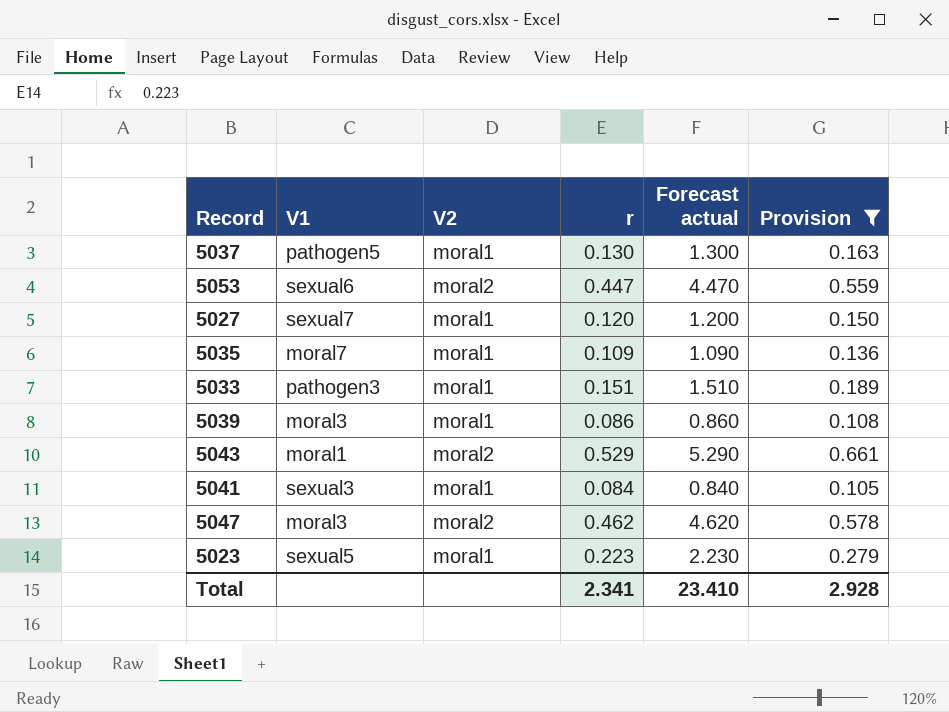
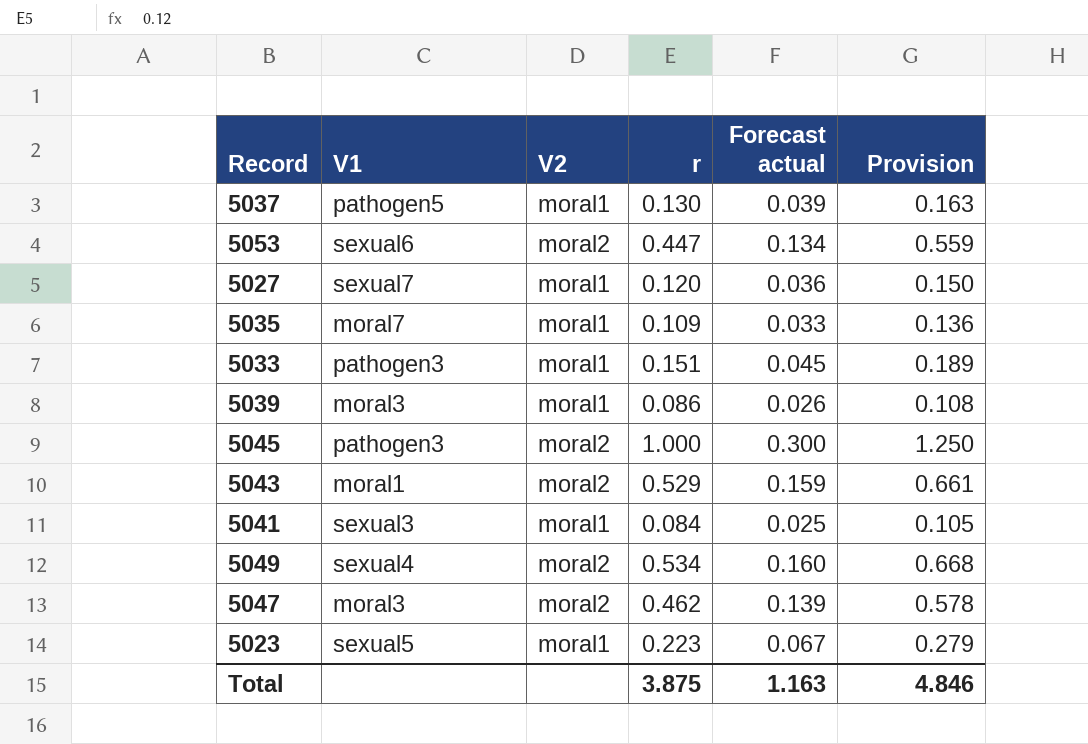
filter: Provision <= 0.661 -> none
column Forecast actual | formula: [r] * 10 -> [r] * 0.3
Total | r: 2.341 -> 3.875
Total | Forecast actual: 23.410 -> 1.163
Total | Provision: 2.928 -> 4.846

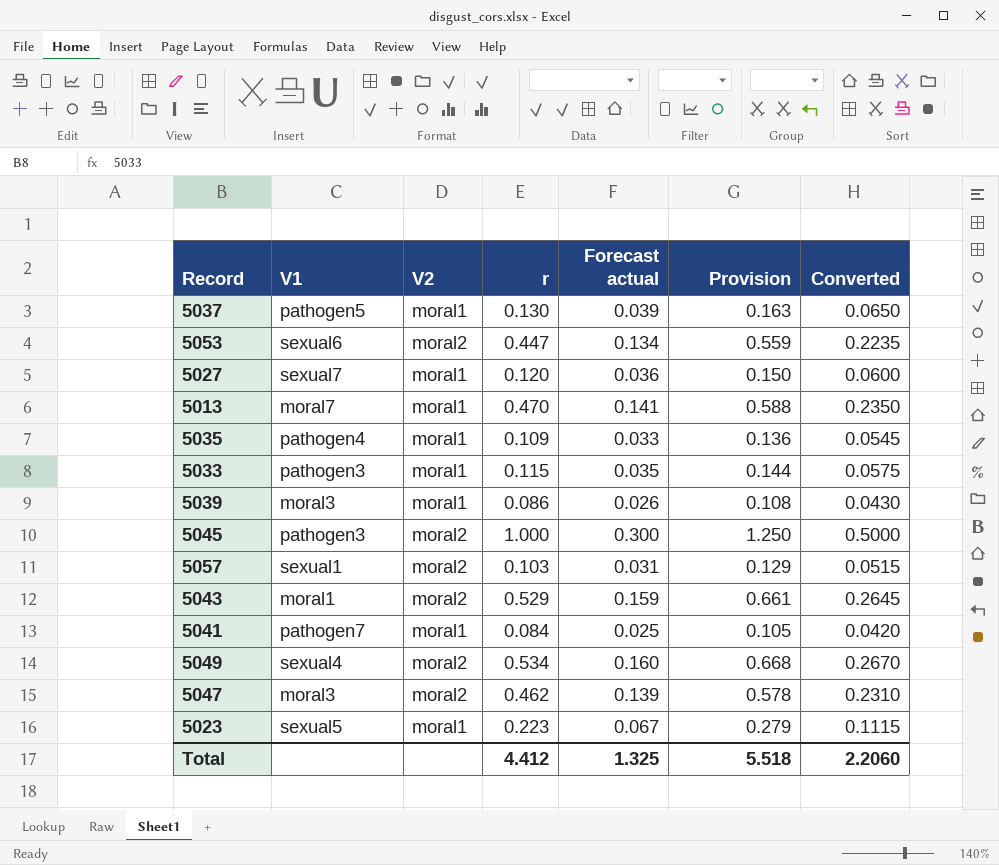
column Converted | formula: none -> [r] * 0.5
row 5013: none -> moral7 | moral1 | 0.470 | 0.141 | 0.588 | 0.2350
5035 | V1: moral7 -> pathogen4
5033 | r: 0.151 -> 0.115
5033 | Forecast actual: 0.045 -> 0.035
5033 | Provision: 0.189 -> 0.144
row 5057: none -> sexual1 | moral2 | 0.103 | 0.031 | 0.129 | 0.0515
5041 | V1: sexual3 -> pathogen7
Total | r: 3.875 -> 4.412
Total | Forecast actual: 1.163 -> 1.325
Total | Provision: 4.846 -> 5.518

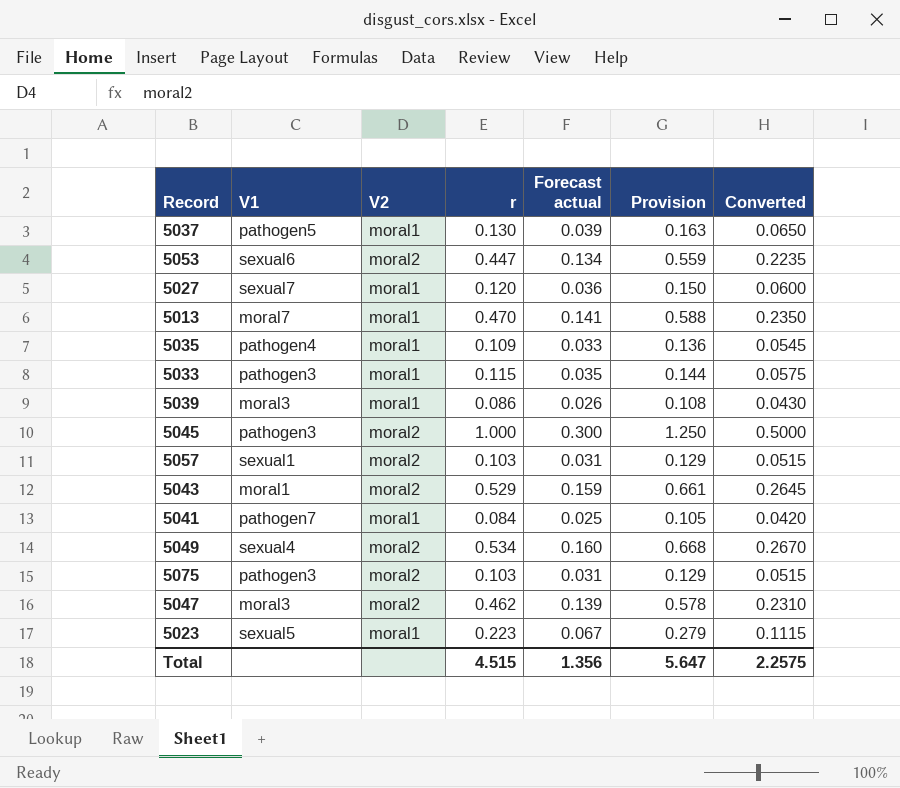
row 5075: none -> pathogen3 | moral2 | 0.103 | 0.031 | 0.129 | 0.0515
Total | r: 4.412 -> 4.515
Total | Forecast actual: 1.325 -> 1.356
Total | Provision: 5.518 -> 5.647
Total | Converted: 2.2060 -> 2.2575

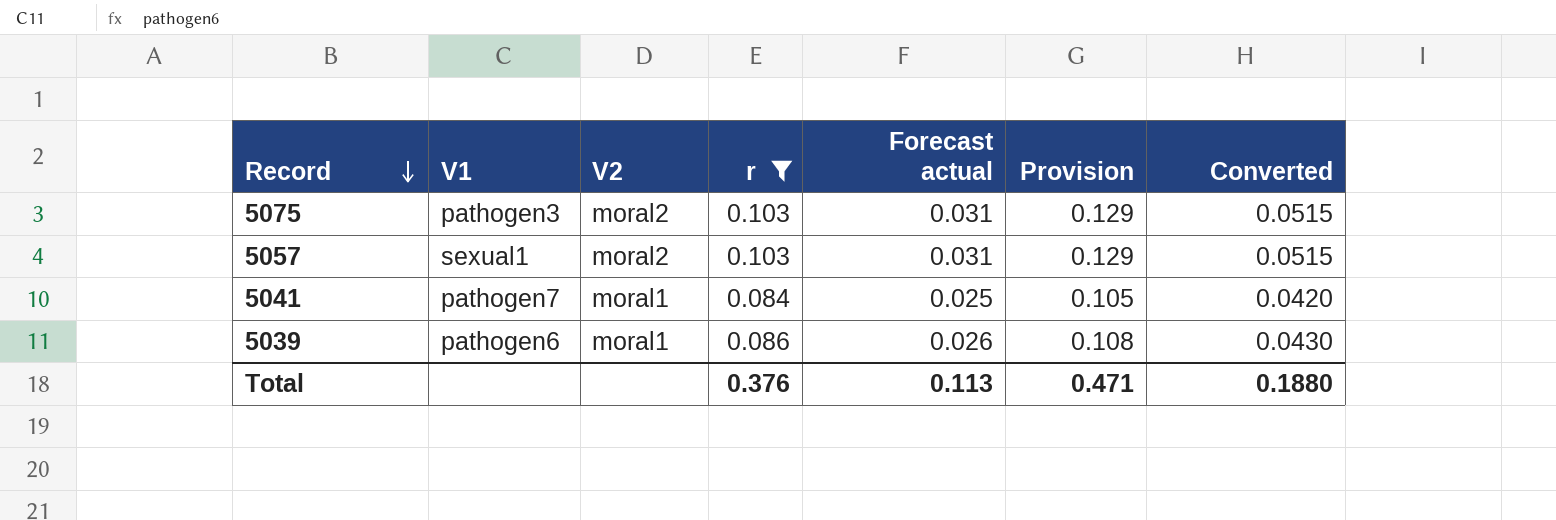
filter: none -> r <= 0.103
row order: none -> Record descending
5039 | V1: moral3 -> pathogen6
Total | r: 4.515 -> 0.376
Total | Forecast actual: 1.356 -> 0.113
Total | Provision: 5.647 -> 0.471
Total | Converted: 2.2575 -> 0.1880

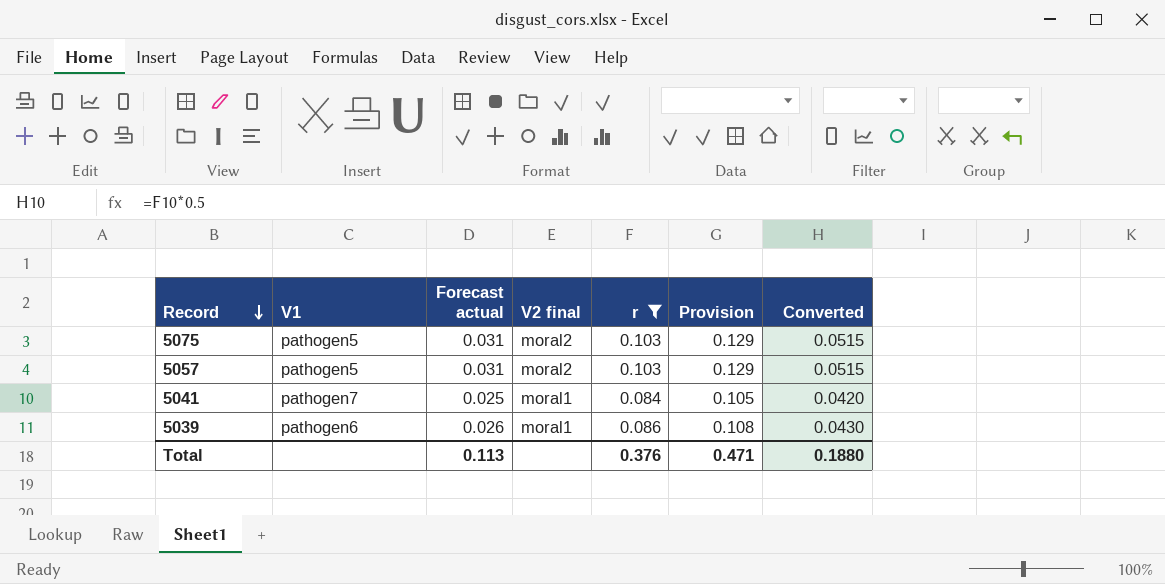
column Forecast actual | position: 5 -> 3
column name: V2 -> V2 final
5075 | V1: pathogen3 -> pathogen5
5057 | V1: sexual1 -> pathogen5

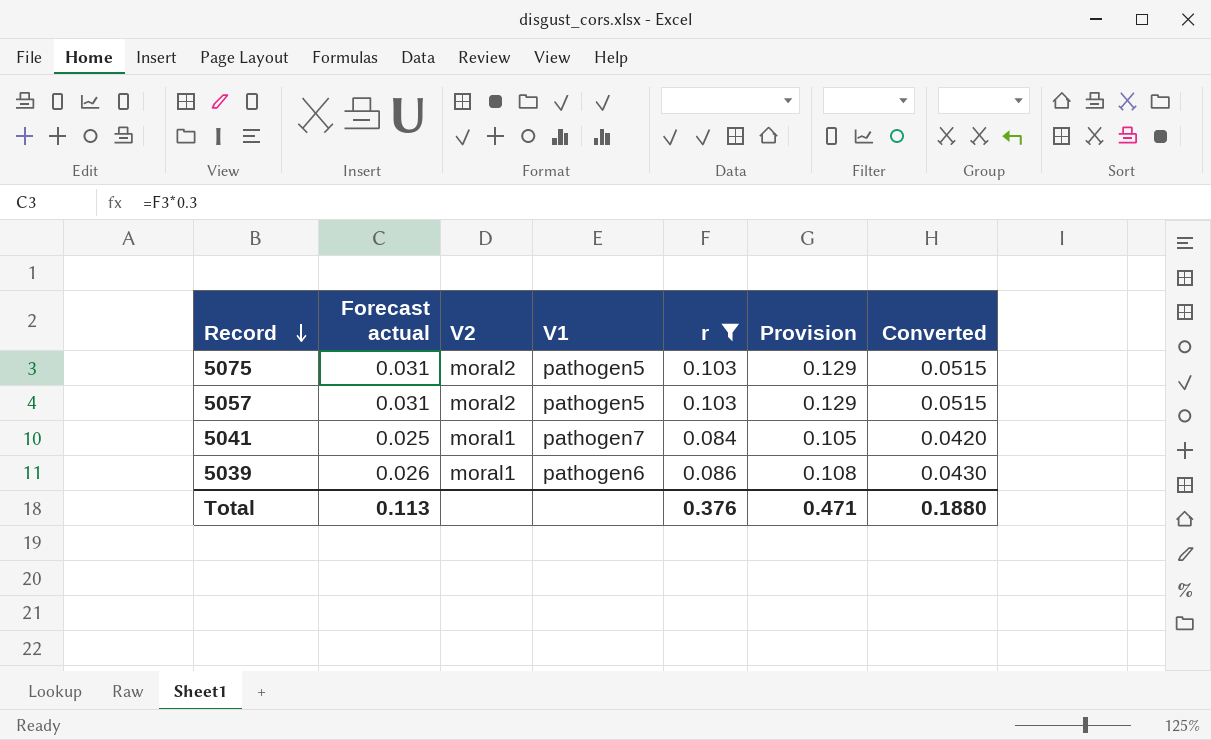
column name: V2 final -> V2
column V1 | position: 2 -> 4

